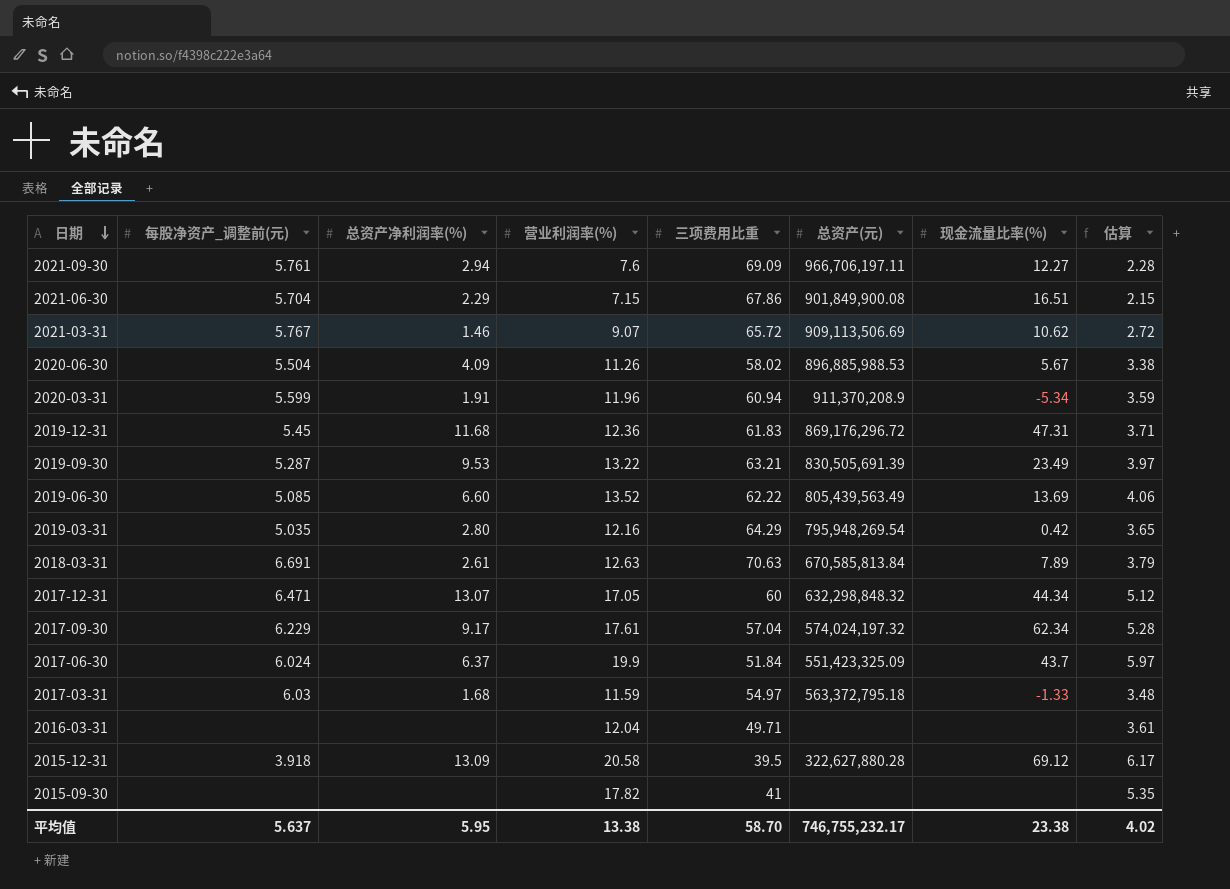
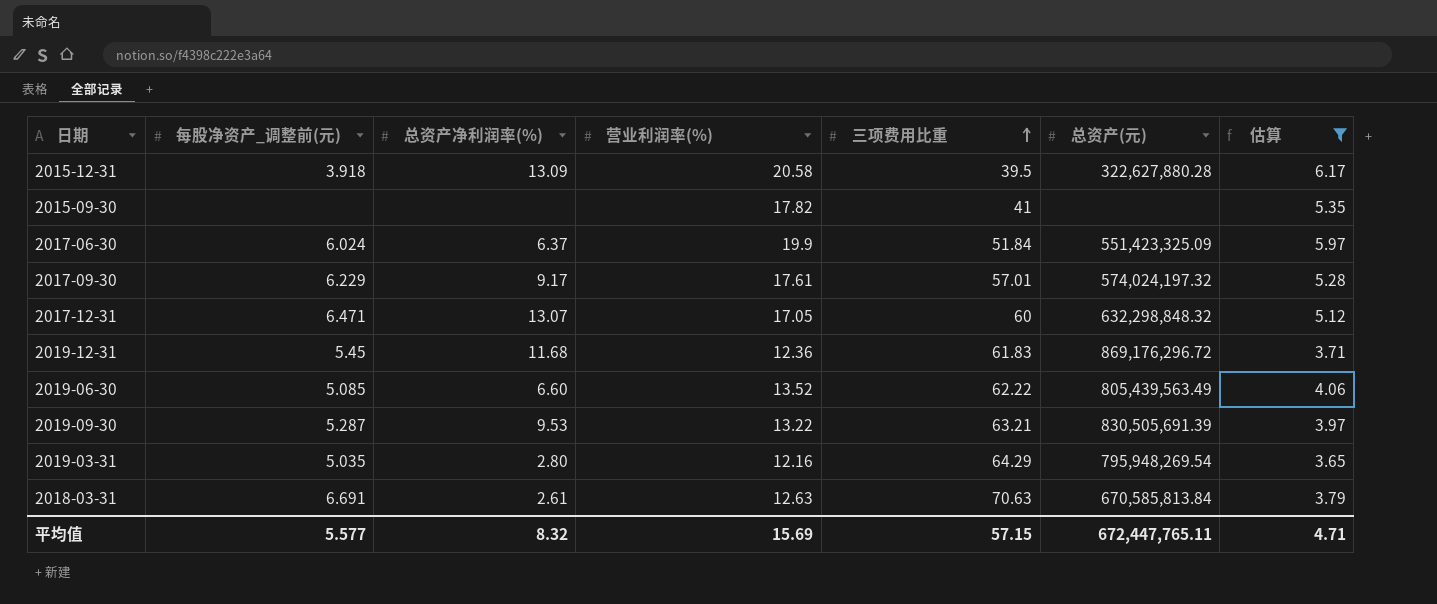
filter: none -> 估算 >= 3.65
row order: 日期 descending -> 三项费用比重 ascending
column 现金流量比率(%) | position: 7 -> none
2017-09-30 | 三项费用比重: 57.04 -> 57.01
平均值 | 每股净资产_调整前(元): 5.637 -> 5.577
平均值 | 总资产净利润率(%): 5.95 -> 8.32
平均值 | 营业利润率(%): 13.38 -> 15.69
平均值 | 三项费用比重: 58.70 -> 57.15
平均值 | 总资产(元): 746,755,232.17 -> 672,447,765.11
平均值 | 估算: 4.02 -> 4.71

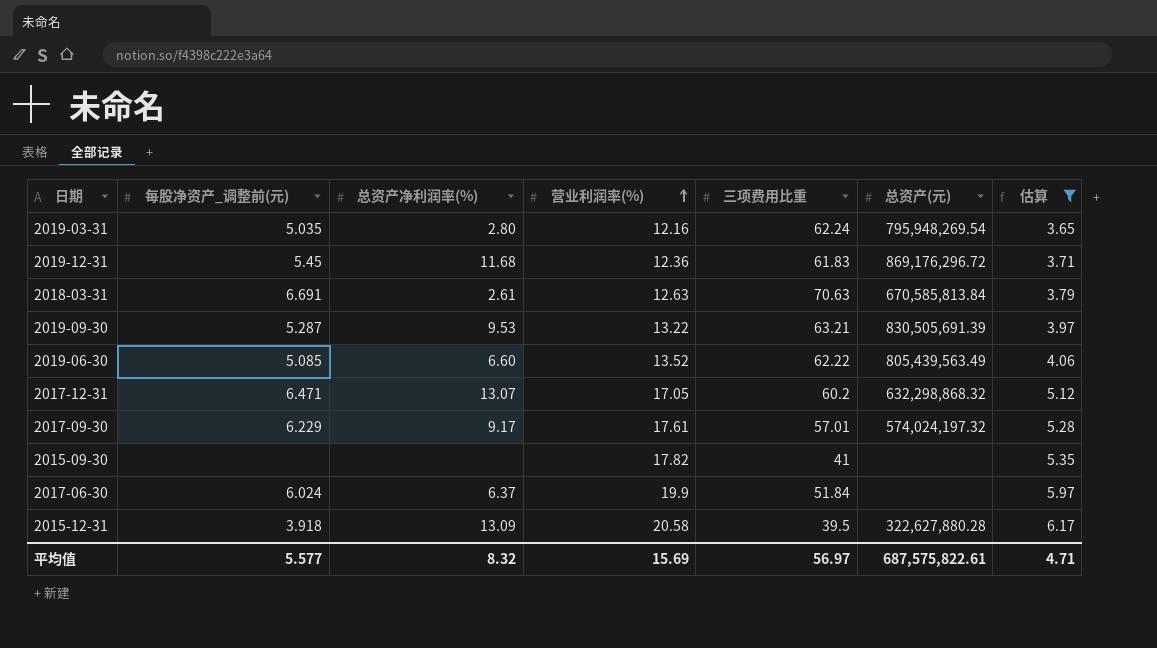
row order: 三项费用比重 ascending -> 营业利润率(%) ascending
2019-03-31 | 三项费用比重: 64.29 -> 62.24
2017-12-31 | 三项费用比重: 60 -> 60.2
2017-12-31 | 总资产(元): 632,298,848.32 -> 632,298,868.32
2017-06-30 | 总资产(元): 551,423,325.09 -> none
平均值 | 三项费用比重: 57.15 -> 56.97
平均值 | 总资产(元): 672,447,765.11 -> 687,575,822.61

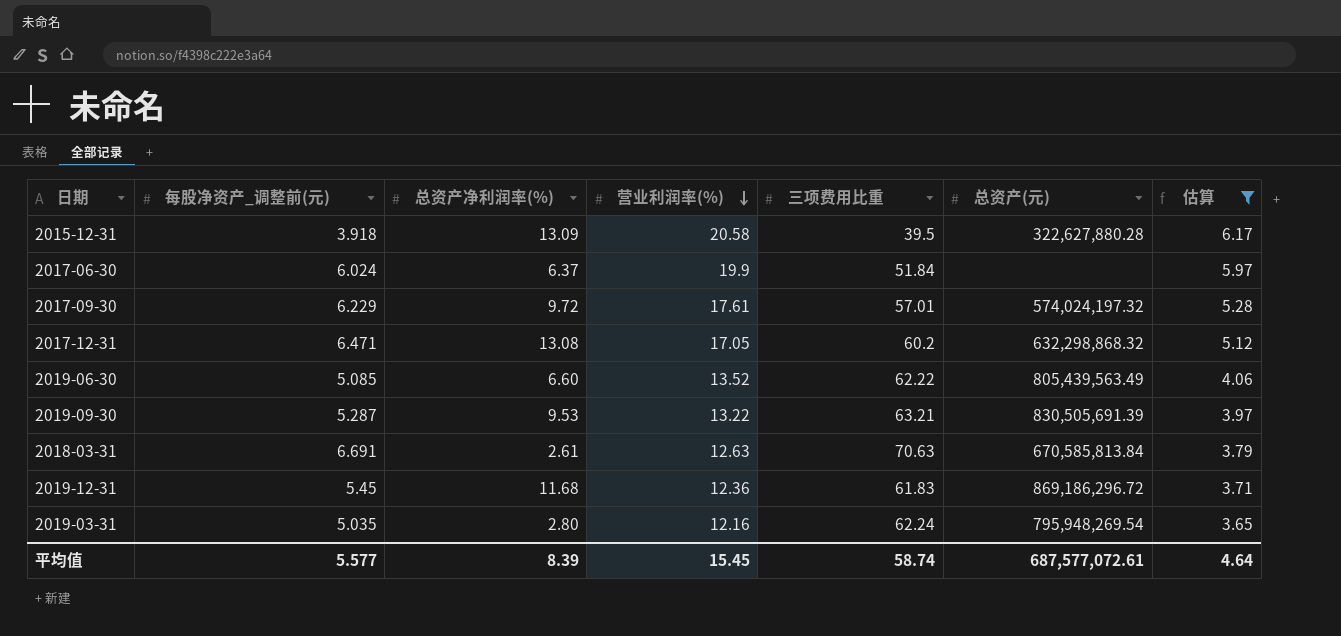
row order: 营业利润率(%) ascending -> 营业利润率(%) descending
row 2015-09-30: none | none | 17.82 | 41 | none | 5.35 -> none
2017-09-30 | 总资产净利润率(%): 9.17 -> 9.72
2017-12-31 | 总资产净利润率(%): 13.07 -> 13.08
2019-12-31 | 总资产(元): 869,176,296.72 -> 869,186,296.72
平均值 | 总资产净利润率(%): 8.32 -> 8.39
平均值 | 营业利润率(%): 15.69 -> 15.45
平均值 | 三项费用比重: 56.97 -> 58.74
平均值 | 总资产(元): 687,575,822.61 -> 687,577,072.61
平均值 | 估算: 4.71 -> 4.64

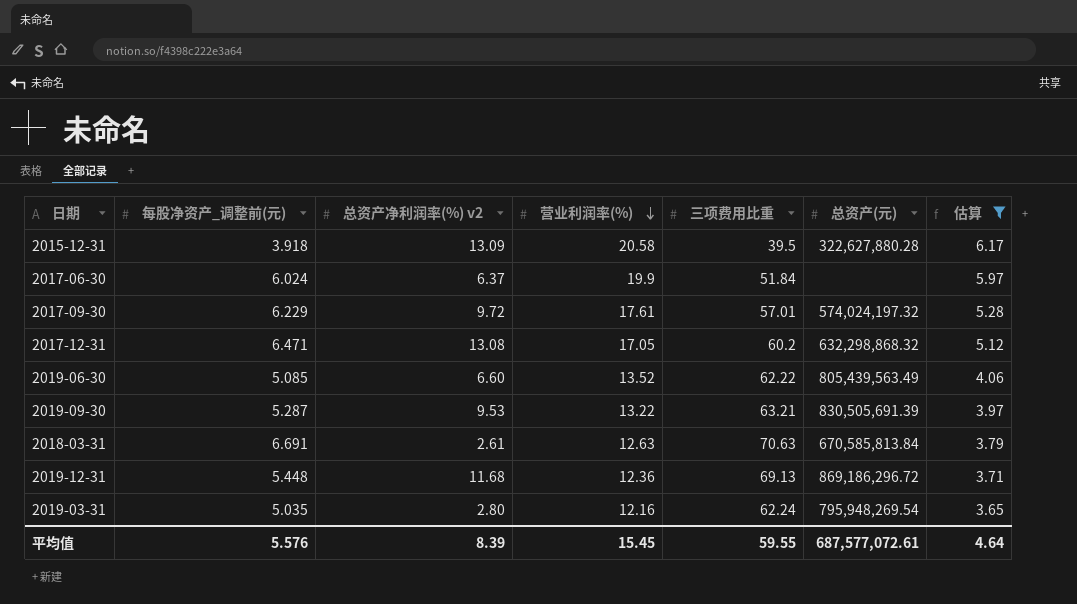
column name: 总资产净利润率(%) -> 总资产净利润率(%) v2
2019-12-31 | 每股净资产_调整前(元): 5.45 -> 5.448
2019-12-31 | 三项费用比重: 61.83 -> 69.13
平均值 | 每股净资产_调整前(元): 5.577 -> 5.576
平均值 | 三项费用比重: 58.74 -> 59.55

